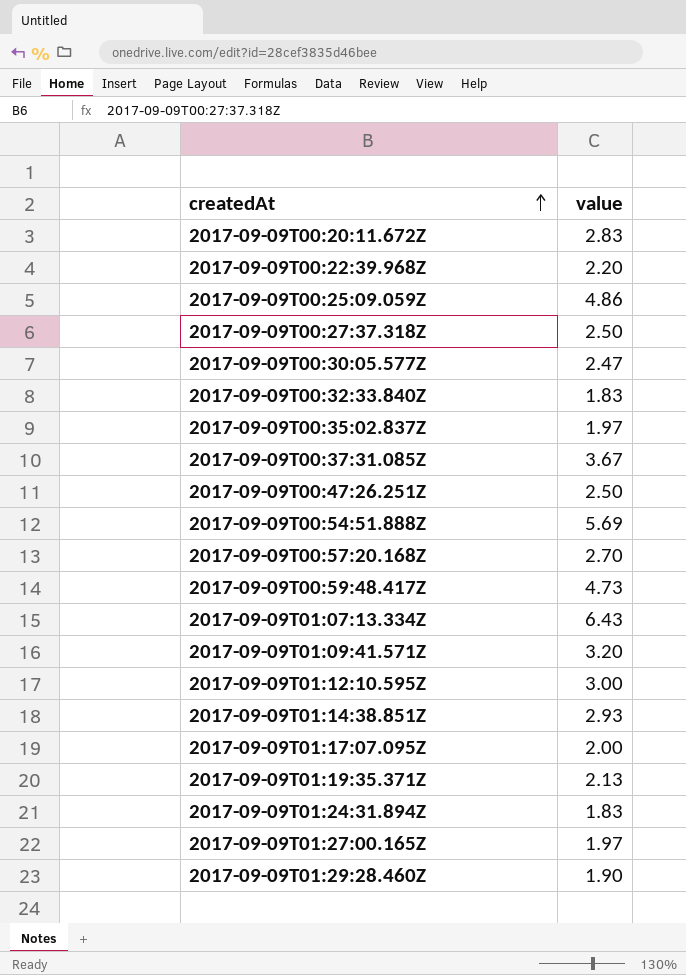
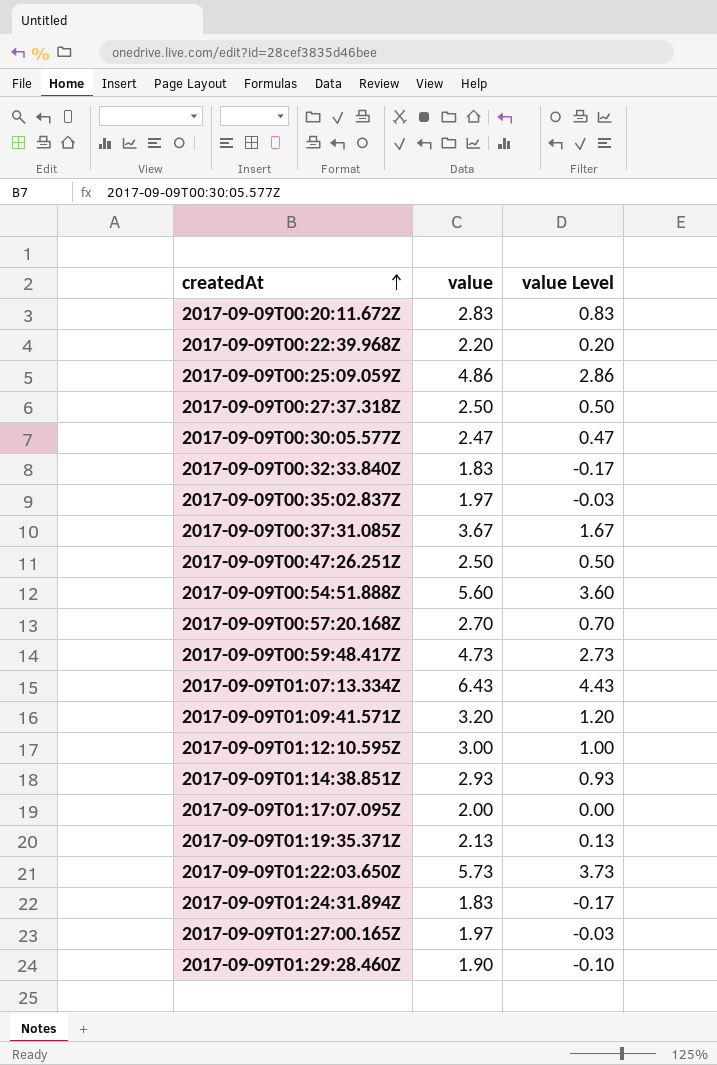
column value Level | formula: none -> [value] - 2
2017-09-09T00:54:51.888Z | value: 5.69 -> 5.60
row 2017-09-09T01:22:03.650Z: none -> 5.73 | 3.73

